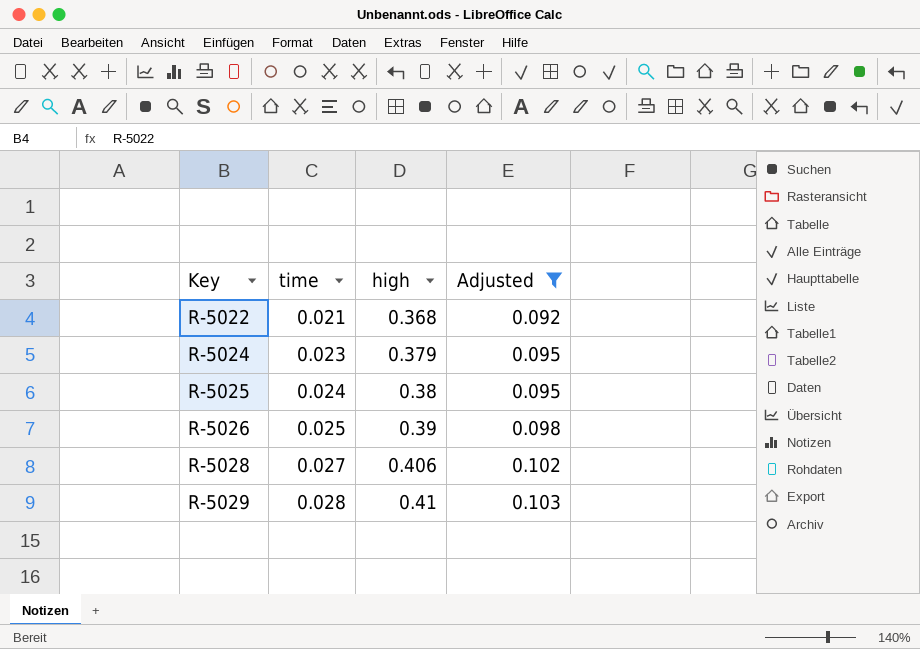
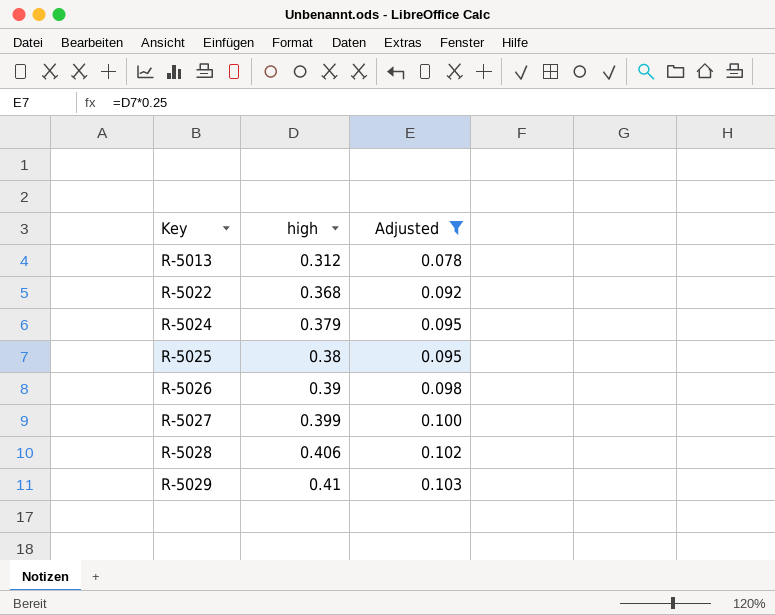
column time | position: 2 -> none
row R-5013: none -> 0.312 | 0.078
row R-5027: none -> 0.399 | 0.100

